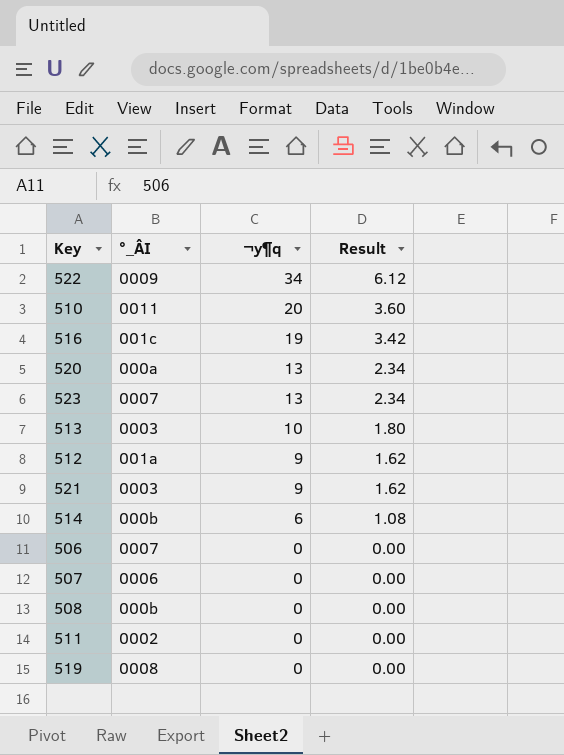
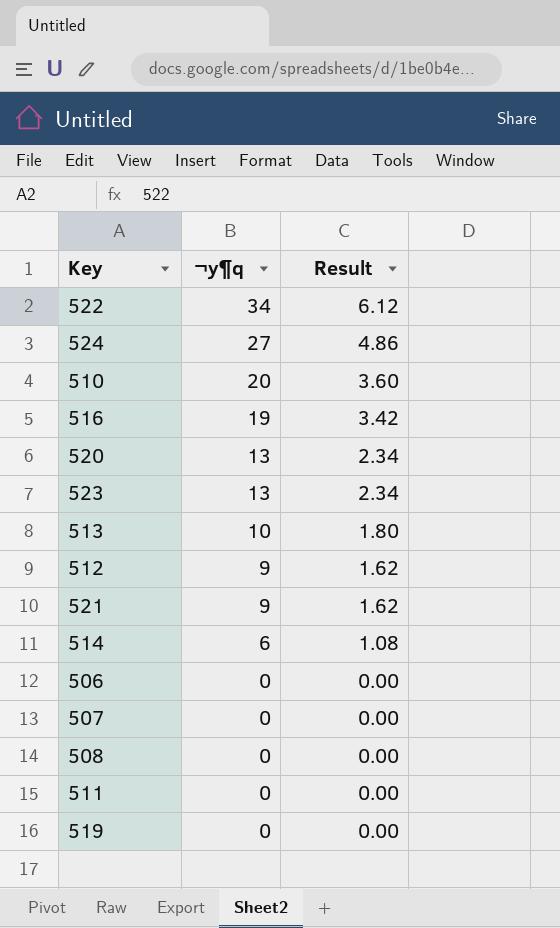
column °_ÂI | position: 2 -> none
row 524: none -> 27 | 4.86

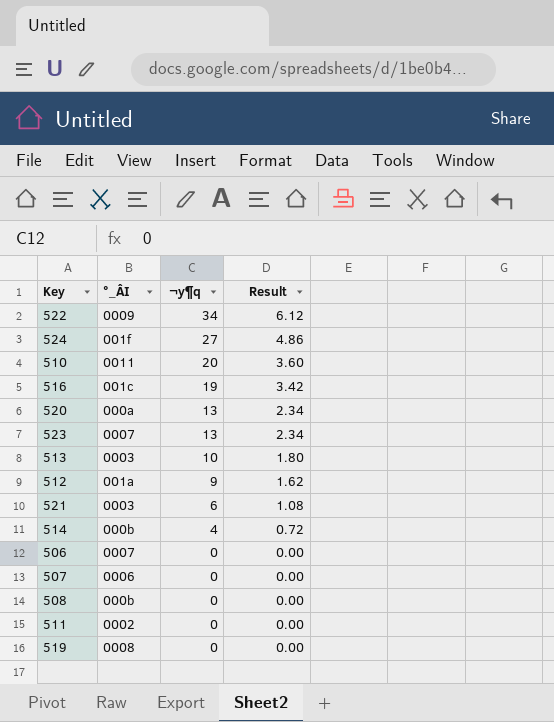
column °_ÂI | position: none -> 2
521 | ¬y¶q: 9 -> 6
521 | Result: 1.62 -> 1.08
514 | ¬y¶q: 6 -> 4
514 | Result: 1.08 -> 0.72

